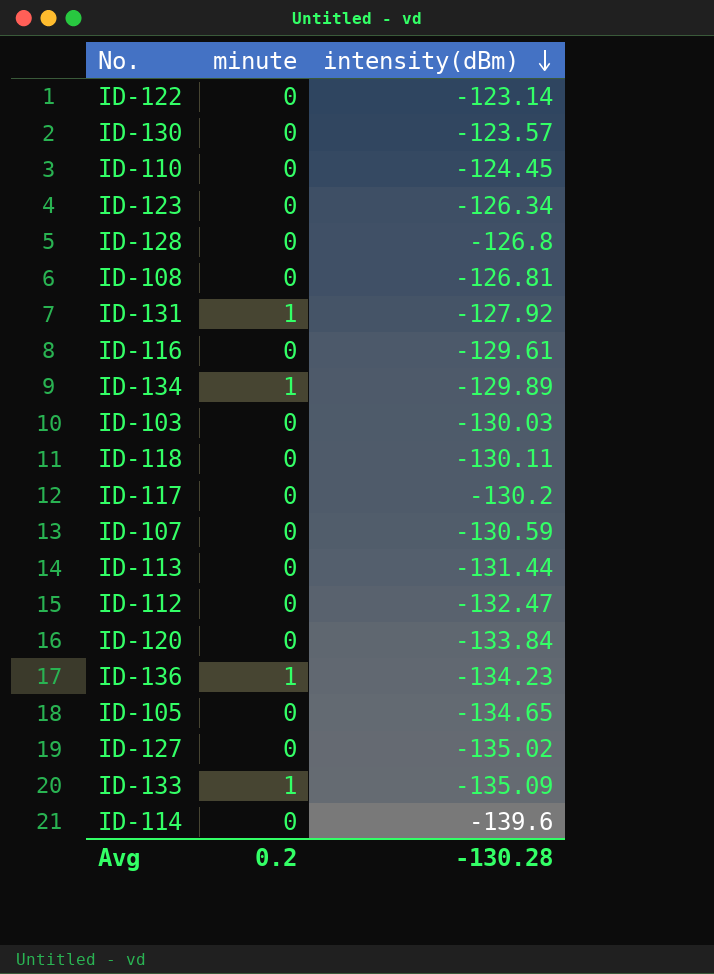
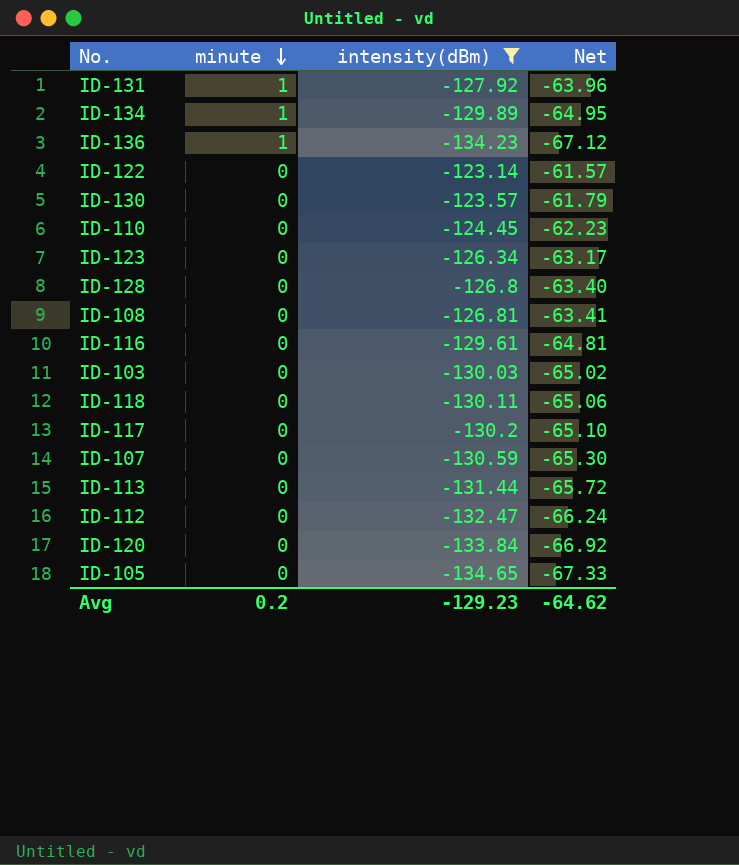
filter: none -> intensity(dBm) >= -134.65
row order: intensity(dBm) descending -> minute descending
column Net | formula: none -> [intensity(dBm)] * 0.5
Avg | intensity(dBm): -130.28 -> -129.23

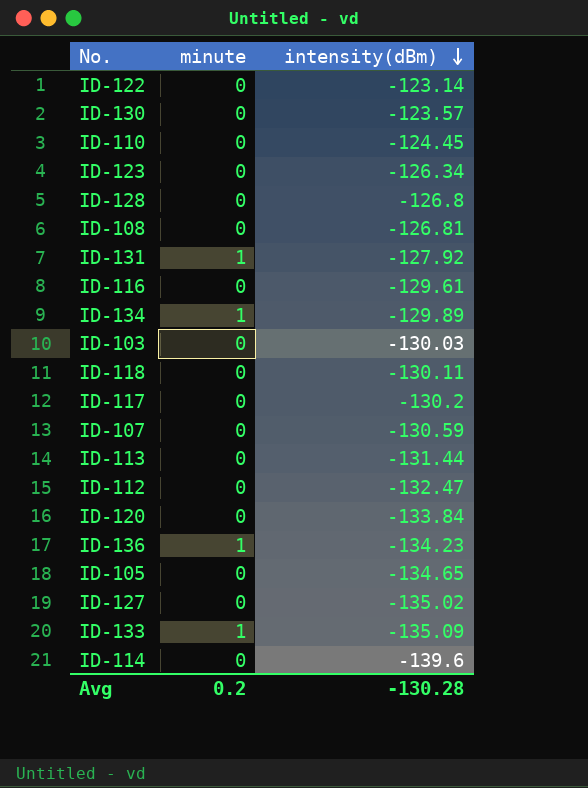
filter: intensity(dBm) >= -134.65 -> none
row order: minute descending -> intensity(dBm) descending
column Net | formula: [intensity(dBm)] * 0.5 -> none
Avg | intensity(dBm): -129.23 -> -130.28

